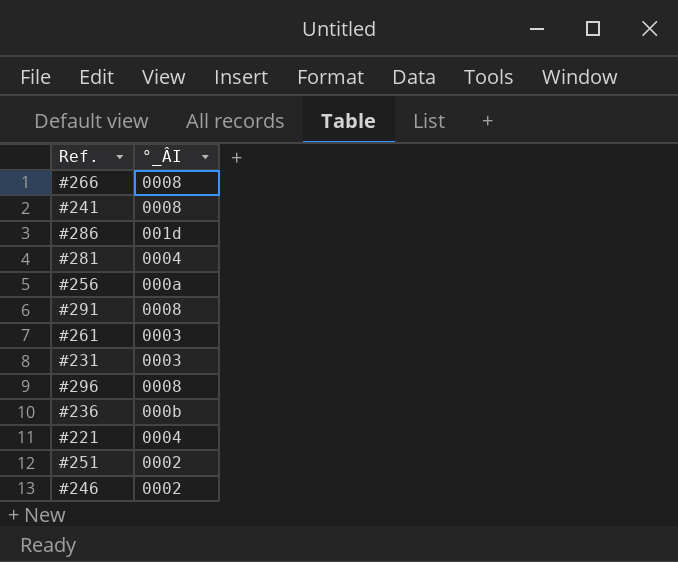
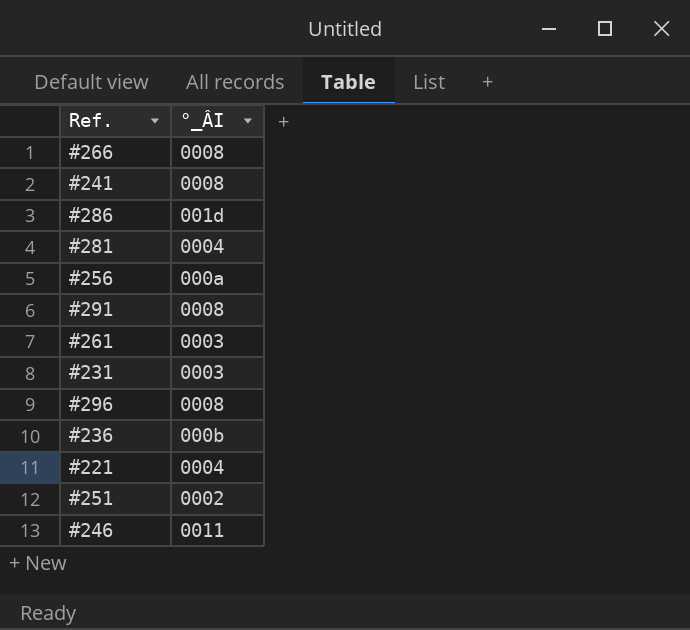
#246 | °_ÂI: 0002 -> 0011

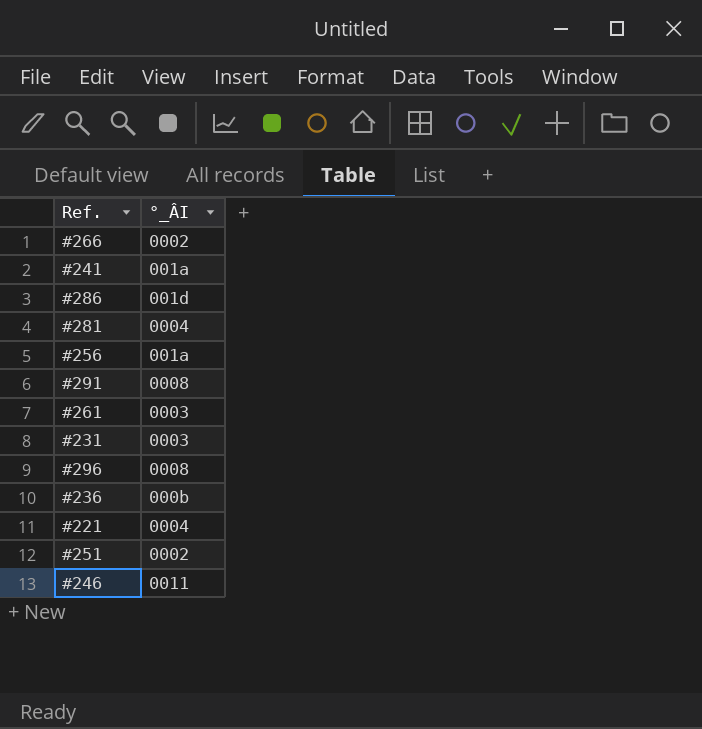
#266 | °_ÂI: 0008 -> 0002
#241 | °_ÂI: 0008 -> 001a
#256 | °_ÂI: 000a -> 001a

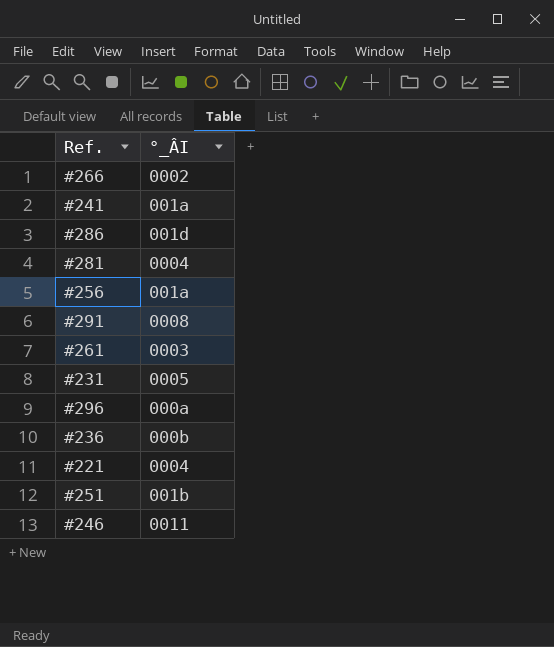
#231 | °_ÂI: 0003 -> 0005
#296 | °_ÂI: 0008 -> 000a
#251 | °_ÂI: 0002 -> 001b

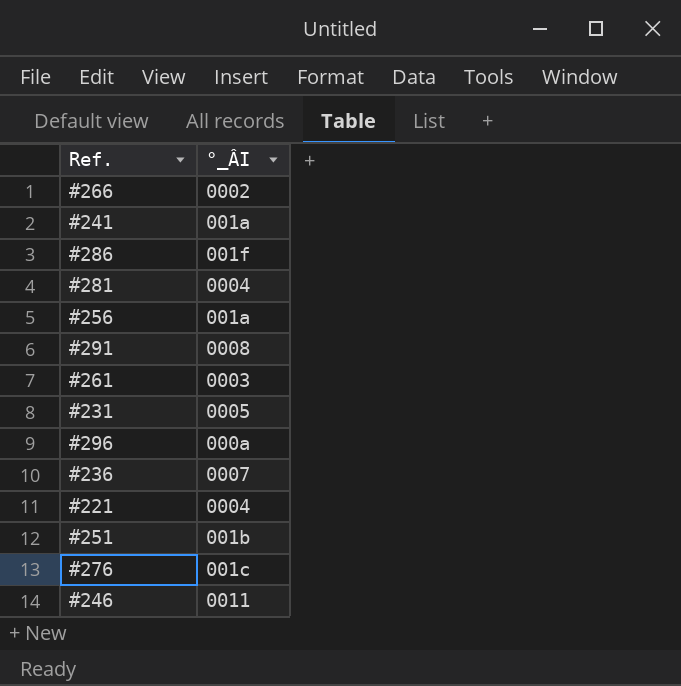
#286 | °_ÂI: 001d -> 001f
#236 | °_ÂI: 000b -> 0007
row #276: none -> 001c

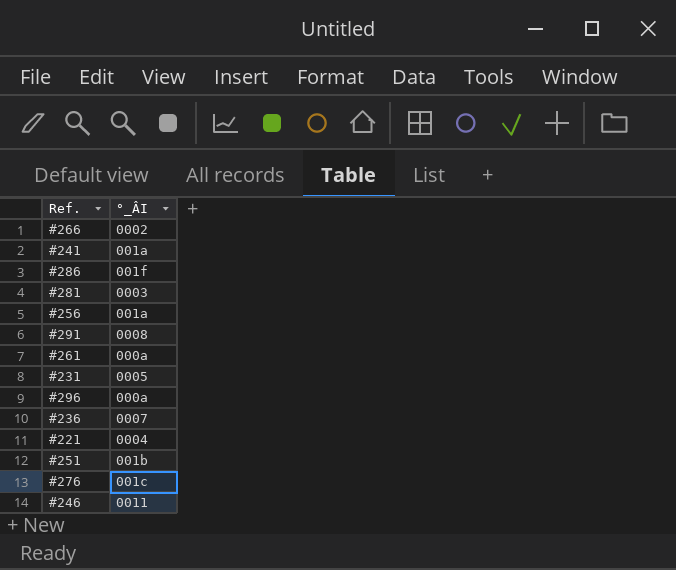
#281 | °_ÂI: 0004 -> 0003
#261 | °_ÂI: 0003 -> 000a

